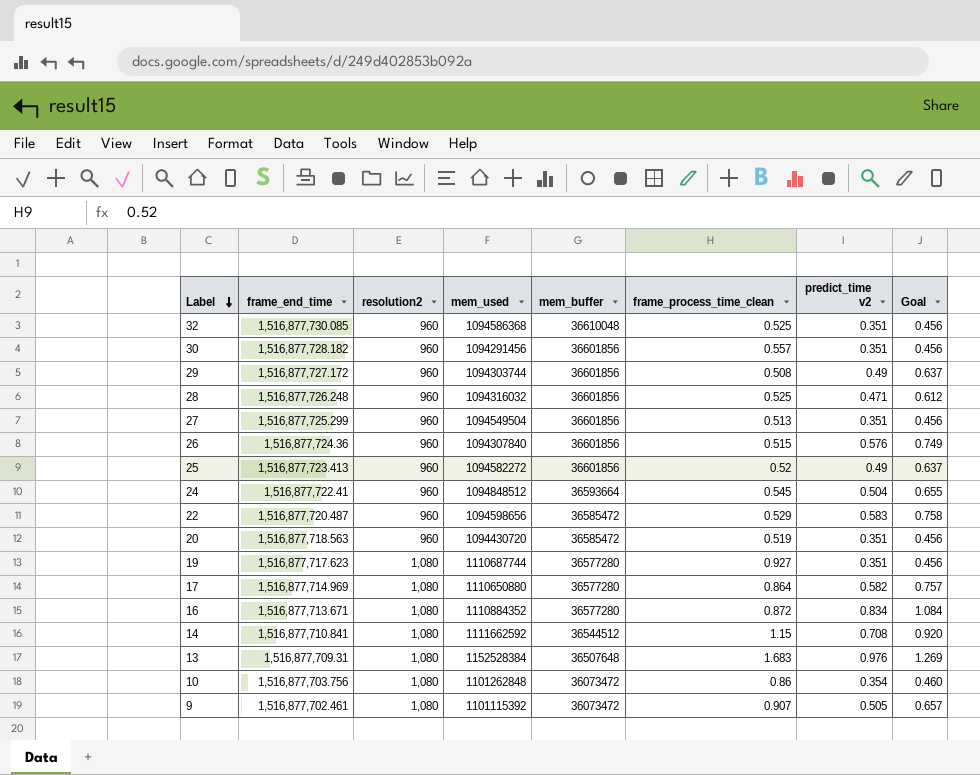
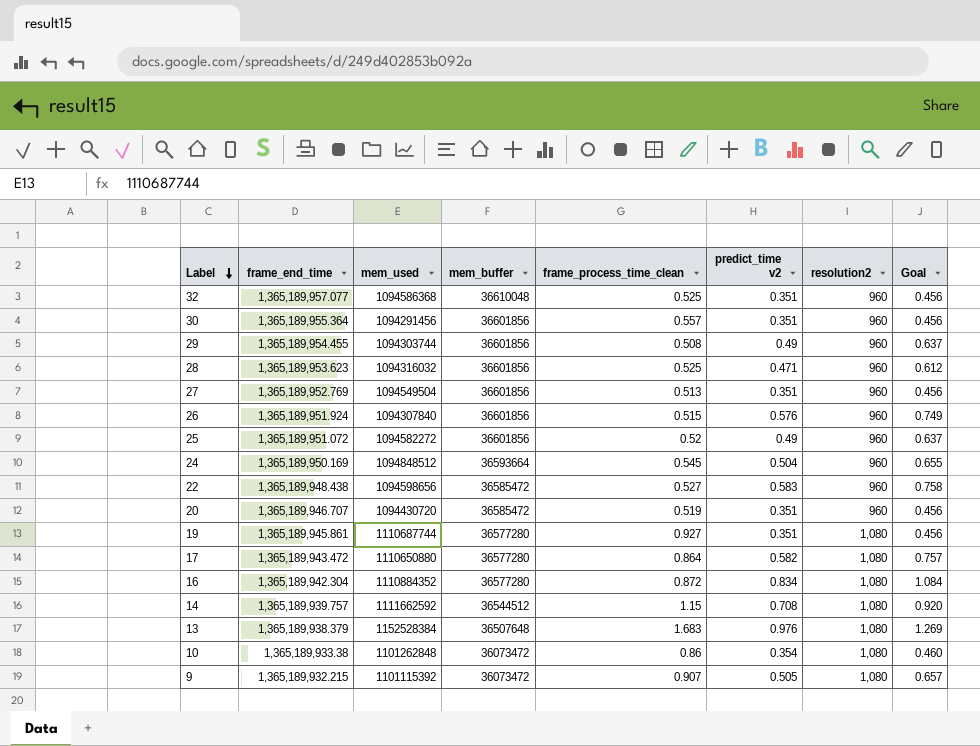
column resolution2 | position: 3 -> 7
32 | frame_end_time: 1,516,877,730.085 -> 1,365,189,957.077
30 | frame_end_time: 1,516,877,728.182 -> 1,365,189,955.364
29 | frame_end_time: 1,516,877,727.172 -> 1,365,189,954.455
28 | frame_end_time: 1,516,877,726.248 -> 1,365,189,953.623
27 | frame_end_time: 1,516,877,725.299 -> 1,365,189,952.769
26 | frame_end_time: 1,516,877,724.36 -> 1,365,189,951.924
25 | frame_end_time: 1,516,877,723.413 -> 1,365,189,951.072
24 | frame_end_time: 1,516,877,722.41 -> 1,365,189,950.169
22 | frame_end_time: 1,516,877,720.487 -> 1,365,189,948.438
22 | frame_process_time_clean: 0.529 -> 0.527
20 | frame_end_time: 1,516,877,718.563 -> 1,365,189,946.707
19 | frame_end_time: 1,516,877,717.623 -> 1,365,189,945.861
17 | frame_end_time: 1,516,877,714.969 -> 1,365,189,943.472
16 | frame_end_time: 1,516,877,713.671 -> 1,365,189,942.304
14 | frame_end_time: 1,516,877,710.841 -> 1,365,189,939.757
13 | frame_end_time: 1,516,877,709.31 -> 1,365,189,938.379
10 | frame_end_time: 1,516,877,703.756 -> 1,365,189,933.38
9 | frame_end_time: 1,516,877,702.461 -> 1,365,189,932.215

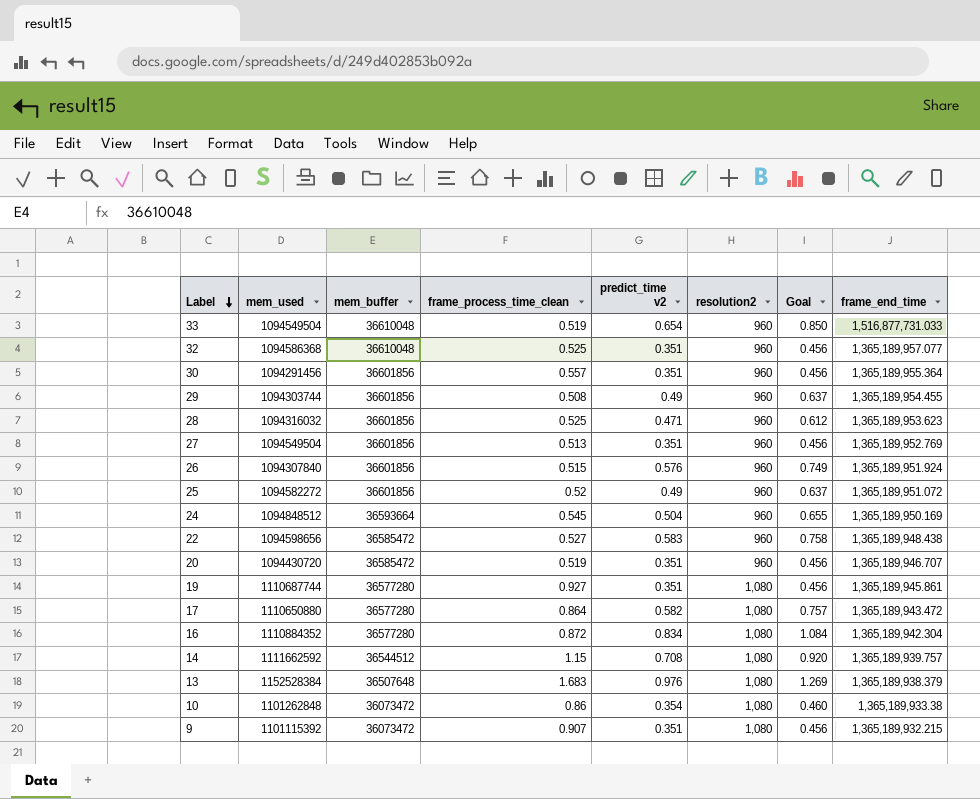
column frame_end_time | position: 2 -> 8
row 33: none -> 1094549504 | 36610048 | 0.519 | 0.654 | 960 | 0.850 | 1,516,877,731.033
9 | predict_time v2: 0.505 -> 0.351
9 | Goal: 0.657 -> 0.456

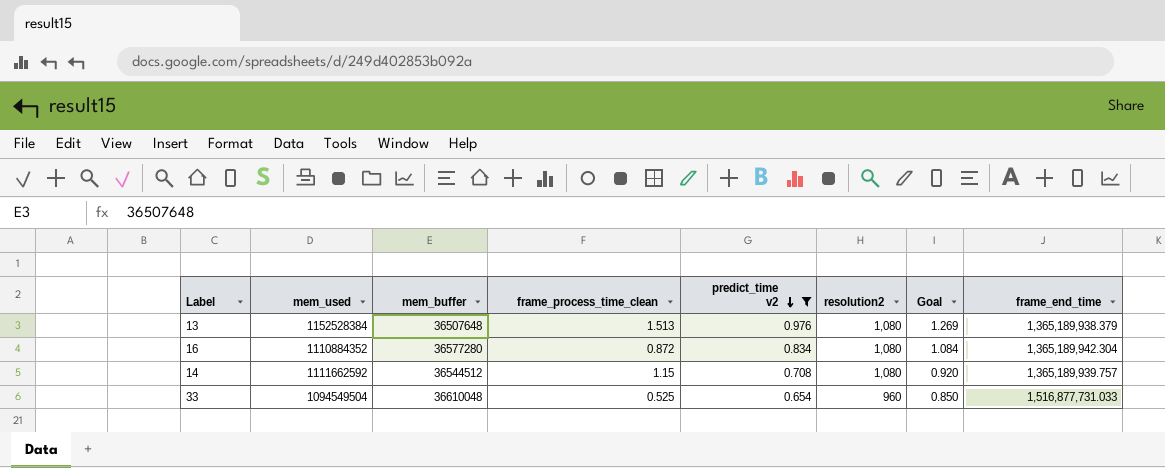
filter: none -> predict_time v2 >= 0.654
row order: Label descending -> predict_time v2 descending
13 | frame_process_time_clean: 1.683 -> 1.513
33 | frame_process_time_clean: 0.519 -> 0.525

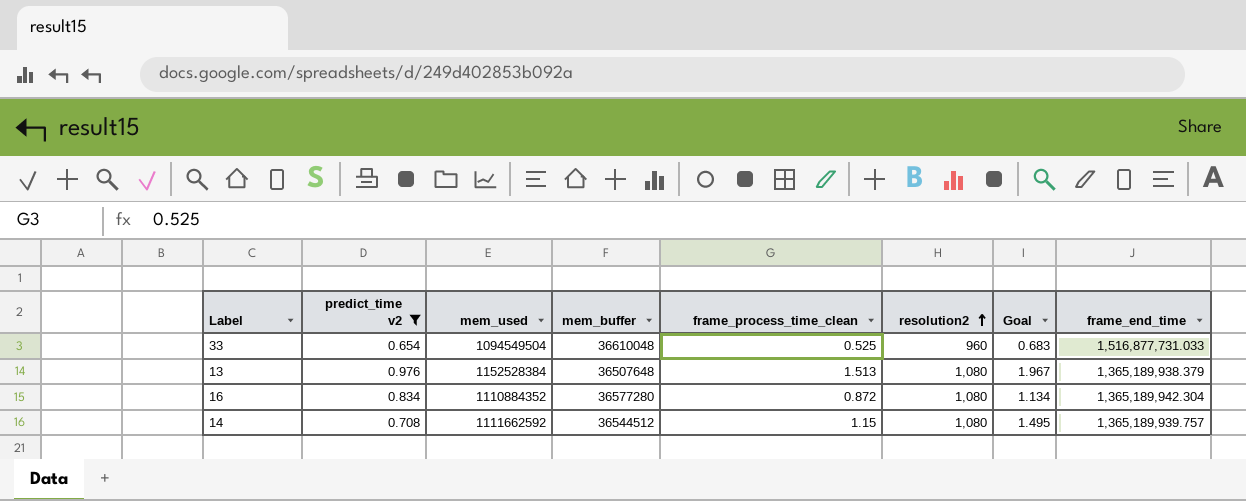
row order: predict_time v2 descending -> resolution2 ascending
column predict_time v2 | position: 5 -> 2
column Goal | formula: [predict_time v2] * 1.3 -> [frame_process_time_clean] * 1.3

